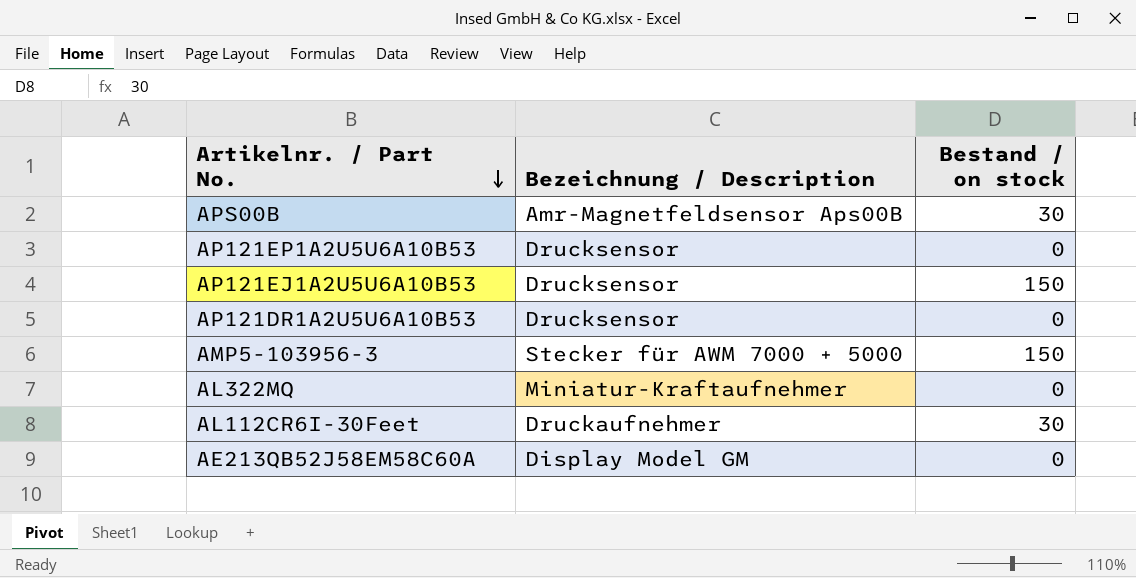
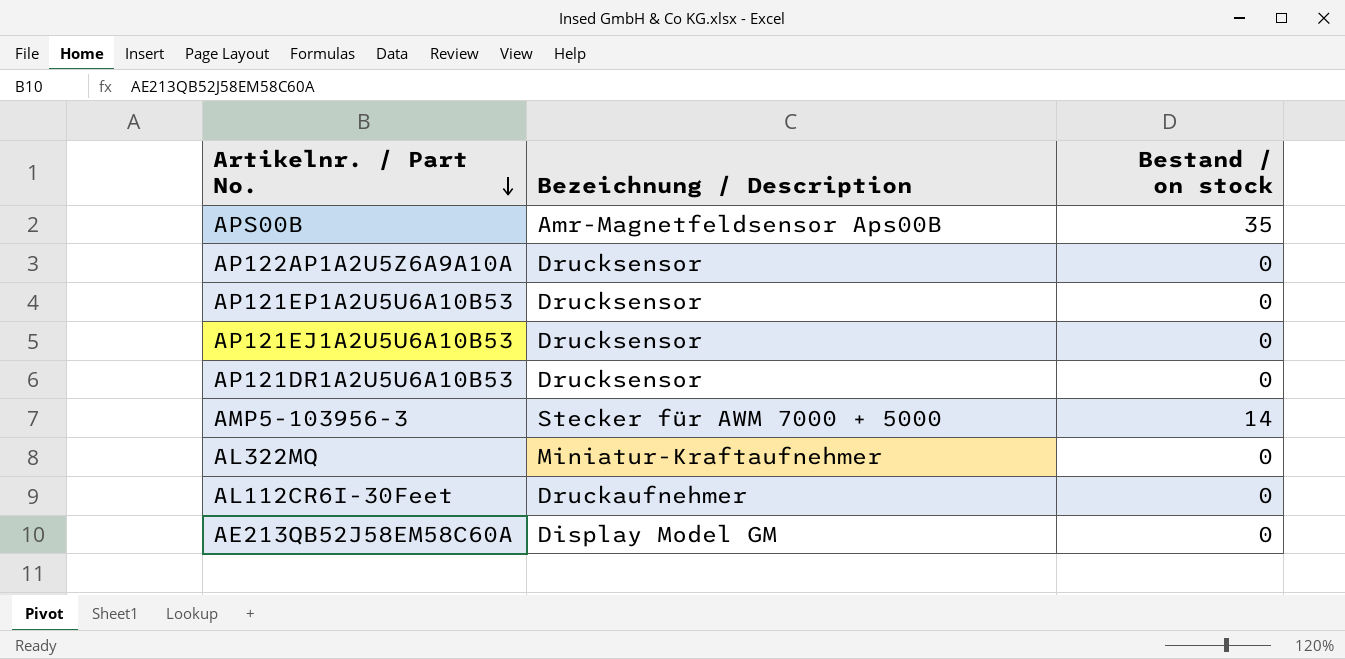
APS00B | Bestand / on stock: 30 -> 35
row AP122AP1A2U5Z6A9A10A: none -> Drucksensor | 0
AP121EJ1A2U5U6A10B53 | Bestand / on stock: 150 -> 0
AMP5-103956-3 | Bestand / on stock: 150 -> 14
AL112CR6I-30Feet | Bestand / on stock: 30 -> 0

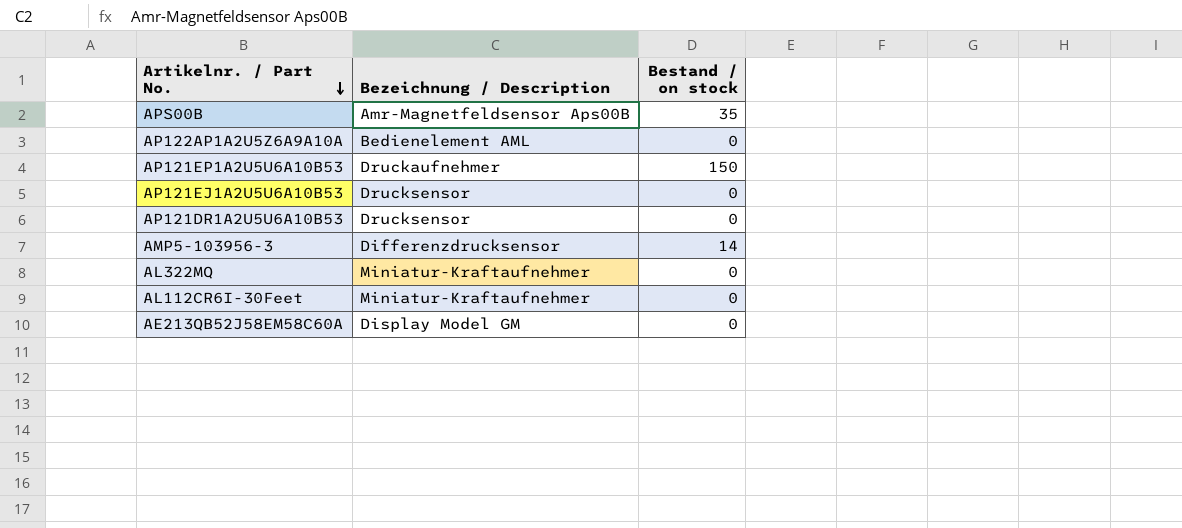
AP122AP1A2U5Z6A9A10A | Bezeichnung / Description: Drucksensor -> Bedienelement AML
AP121EP1A2U5U6A10B53 | Bezeichnung / Description: Drucksensor -> Druckaufnehmer
AP121EP1A2U5U6A10B53 | Bestand / on stock: 0 -> 150
AMP5-103956-3 | Bezeichnung / Description: Stecker für AWM 7000 + 5000 -> Differenzdrucksensor
AL112CR6I-30Feet | Bezeichnung / Description: Druckaufnehmer -> Miniatur-Kraftaufnehmer

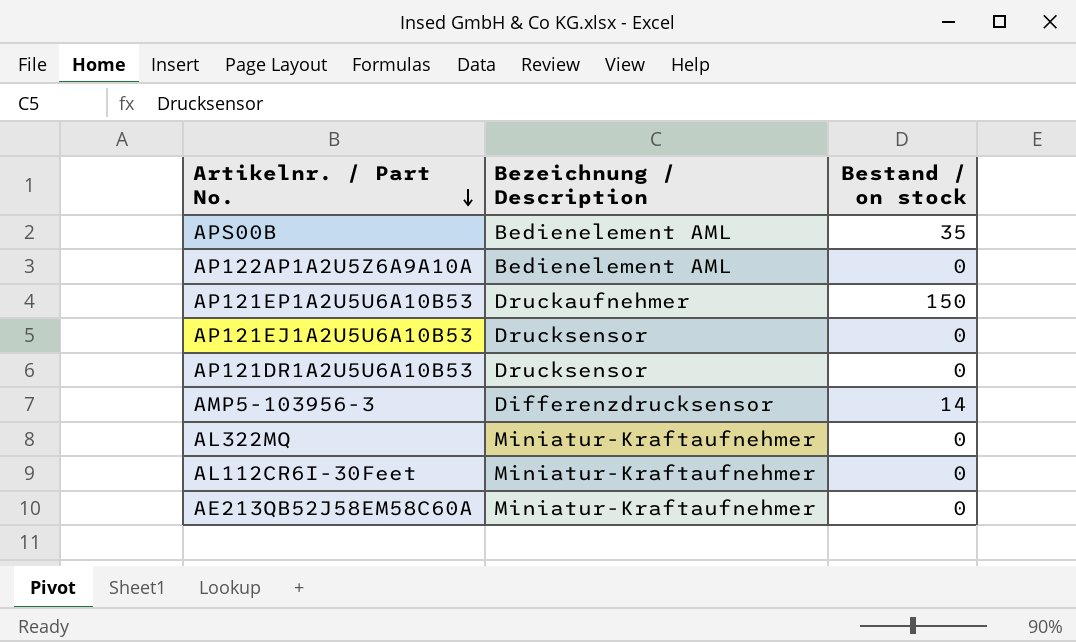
APS00B | Bezeichnung / Description: Amr-Magnetfeldsensor Aps00B -> Bedienelement AML
AE213QB52J58EM58C60A | Bezeichnung / Description: Display Model GM -> Miniatur-Kraftaufnehmer

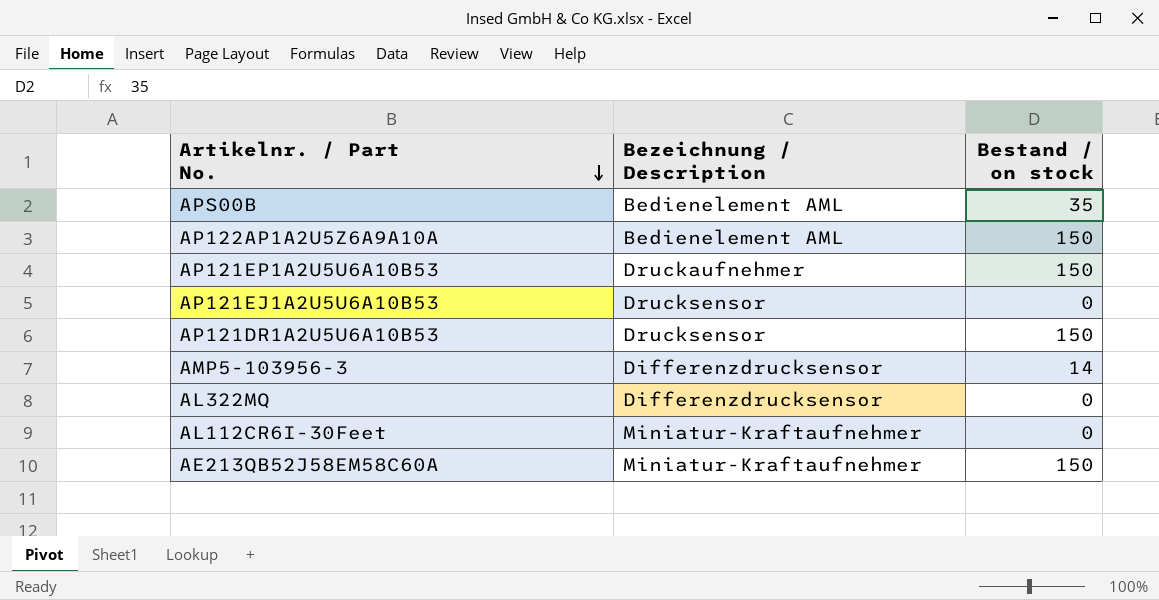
AP122AP1A2U5Z6A9A10A | Bestand / on stock: 0 -> 150
AP121DR1A2U5U6A10B53 | Bestand / on stock: 0 -> 150
AL322MQ | Bezeichnung / Description: Miniatur-Kraftaufnehmer -> Differenzdrucksensor
AE213QB52J58EM58C60A | Bestand / on stock: 0 -> 150

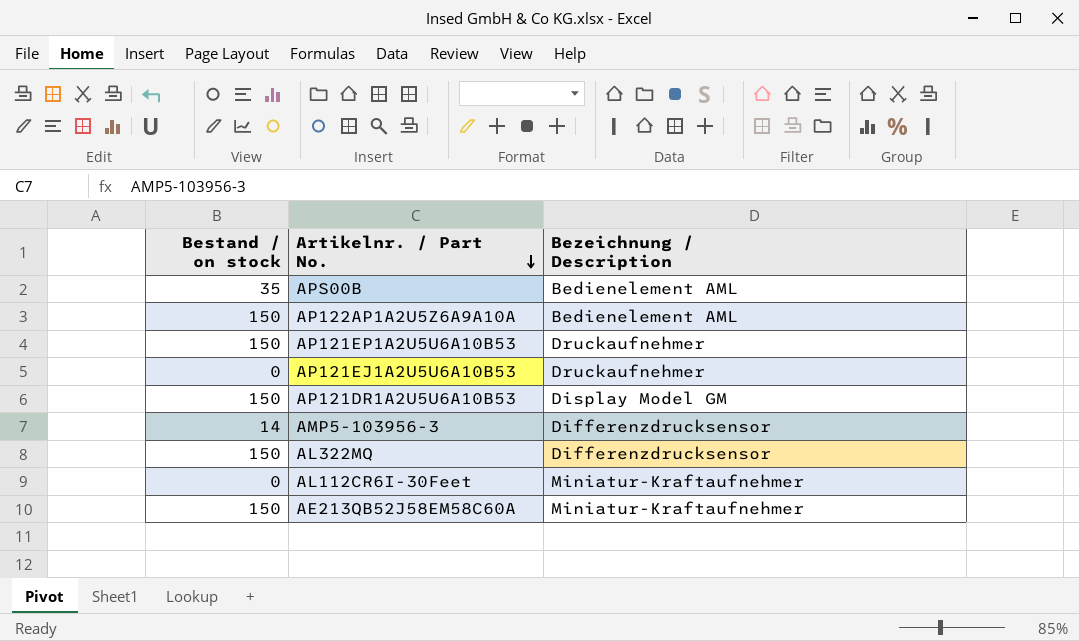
column Bestand / on stock | position: 3 -> 1
AP121EJ1A2U5U6A10B53 | Bezeichnung / Description: Drucksensor -> Druckaufnehmer
AP121DR1A2U5U6A10B53 | Bezeichnung / Description: Drucksensor -> Display Model GM
AL322MQ | Bestand / on stock: 0 -> 150

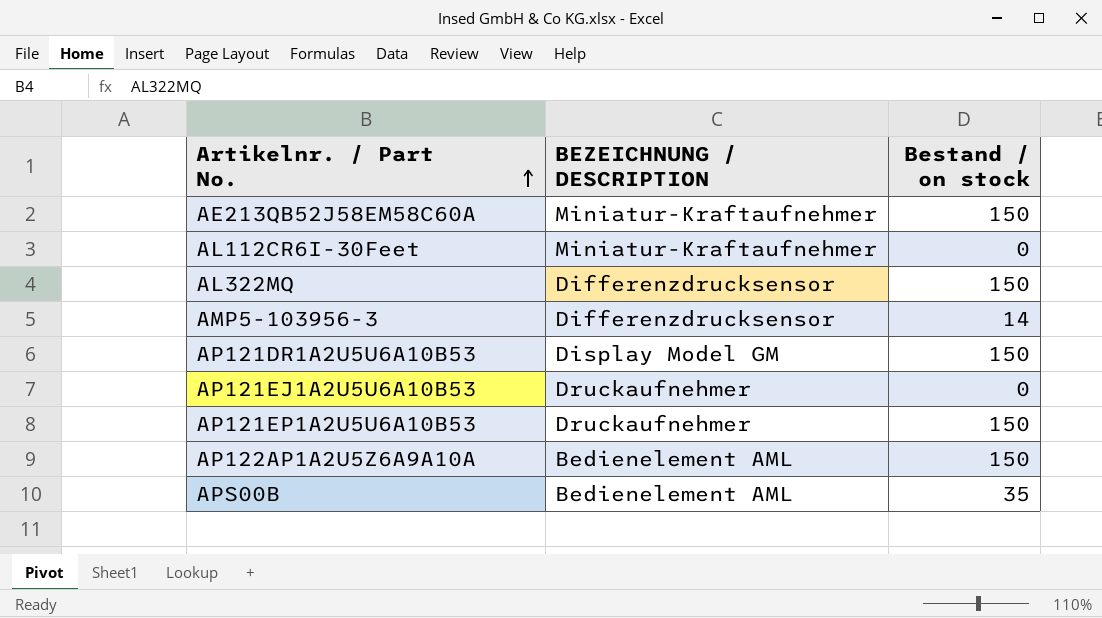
row order: Artikelnr. / Part No. descending -> Artikelnr. / Part No. ascending
column name: Bezeichnung / Description -> BEZEICHNUNG / DESCRIPTION
column Bestand / on stock | position: 1 -> 3

